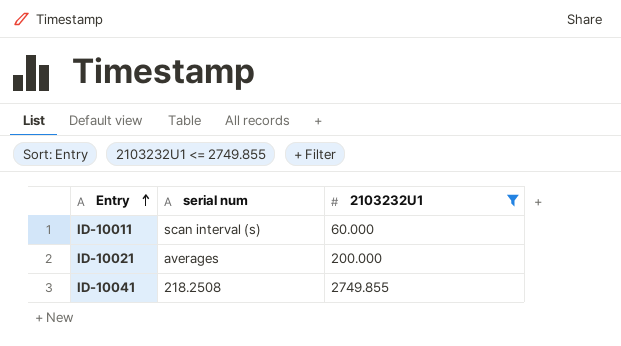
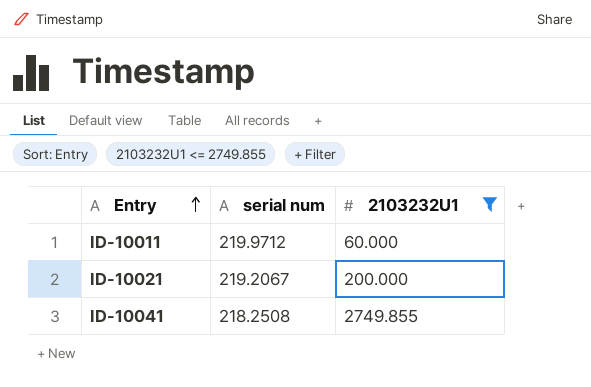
ID-10011 | serial num: scan interval (s) -> 219.9712
ID-10021 | serial num: averages -> 219.2067

